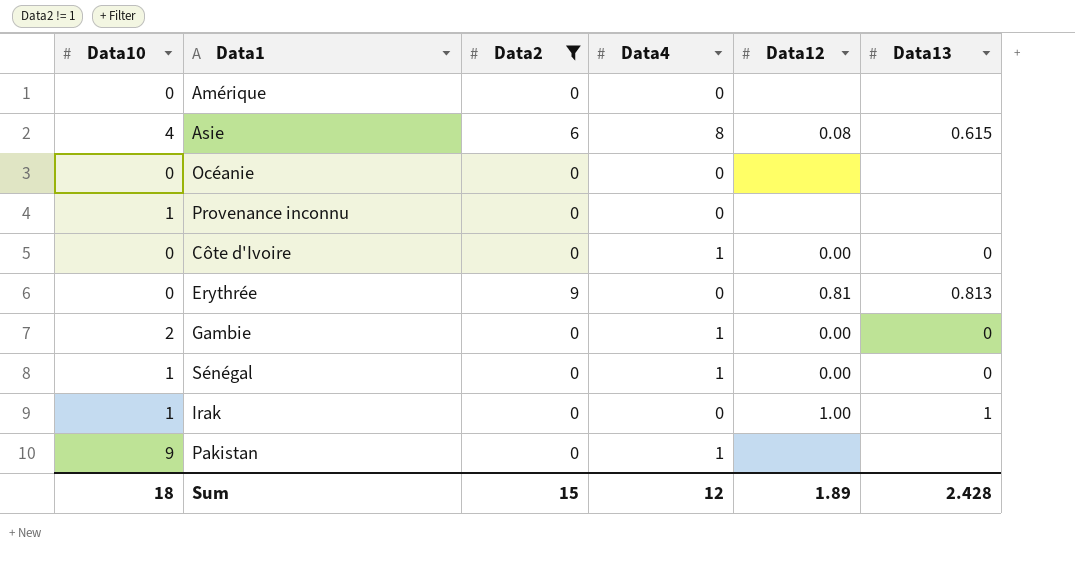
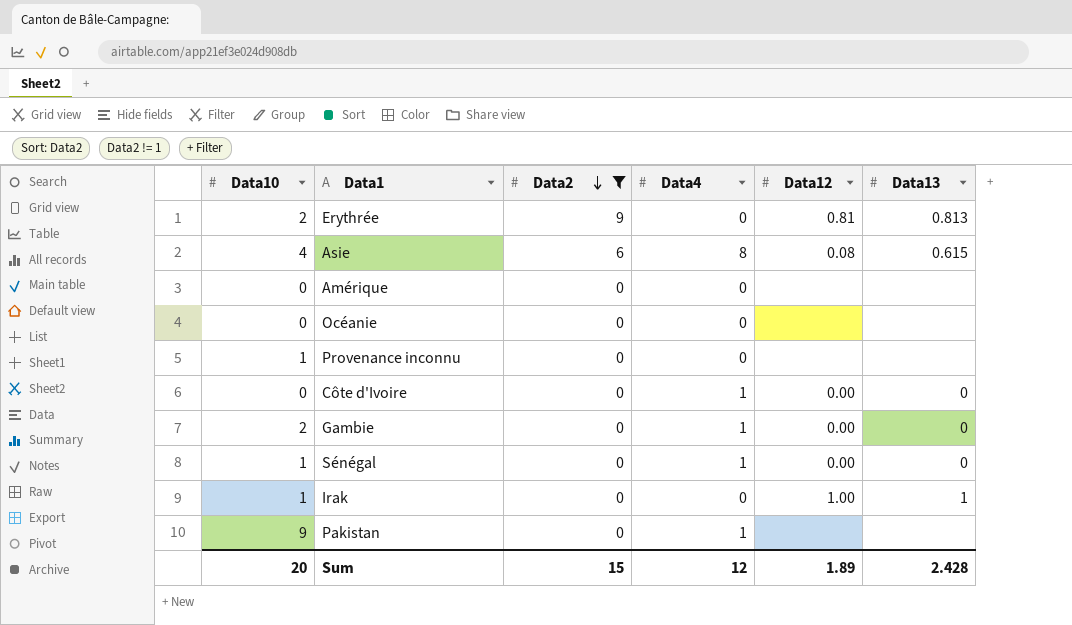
row order: none -> Data2 descending
Erythrée | Data10: 0 -> 2
Sum | Data10: 18 -> 20

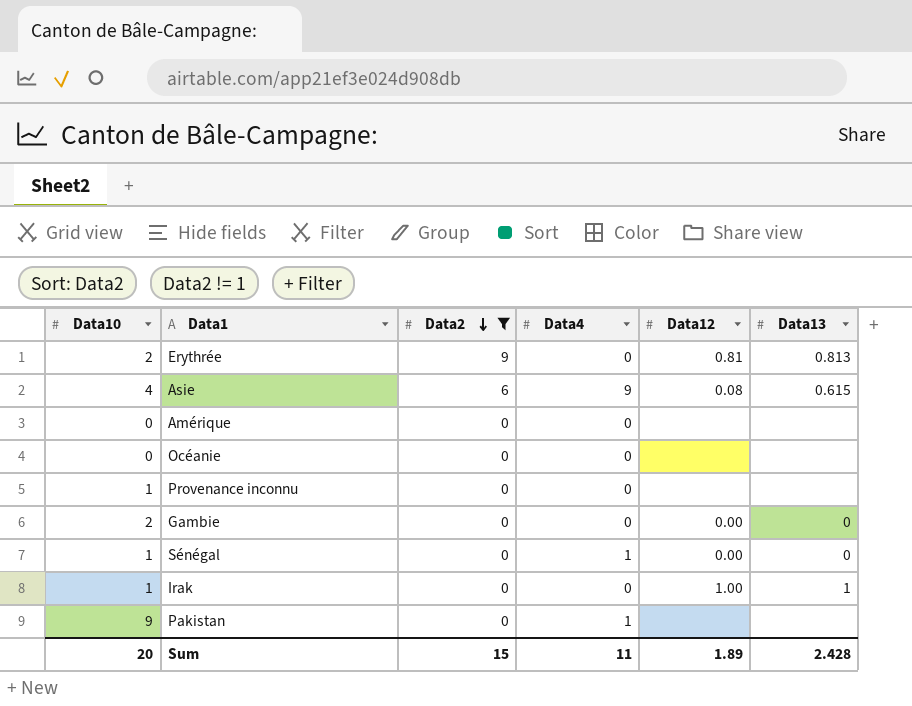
row Côte d'Ivoire: 0 | 0 | 1 | 0.00 | 0 -> none
Asie | Data4: 8 -> 9
Gambie | Data4: 1 -> 0
Sum | Data4: 12 -> 11

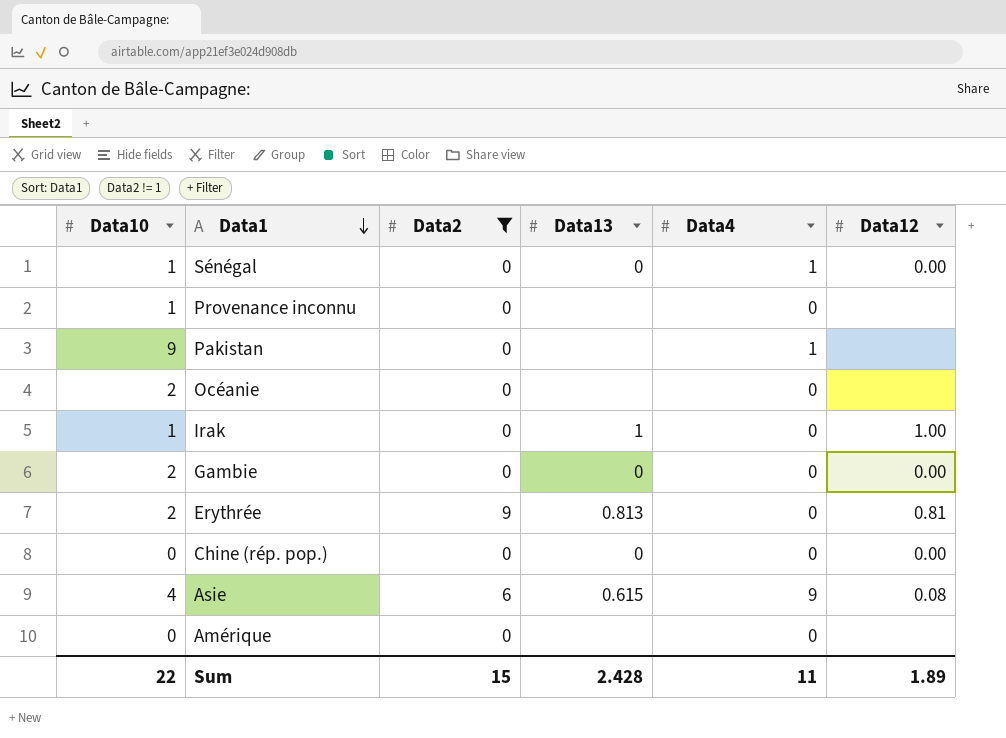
row order: Data2 descending -> Data1 descending
column Data13 | position: 6 -> 4
Océanie | Data10: 0 -> 2
row Chine (rép. pop.): none -> 0 | 0 | 0 | 0 | 0.00
Sum | Data10: 20 -> 22

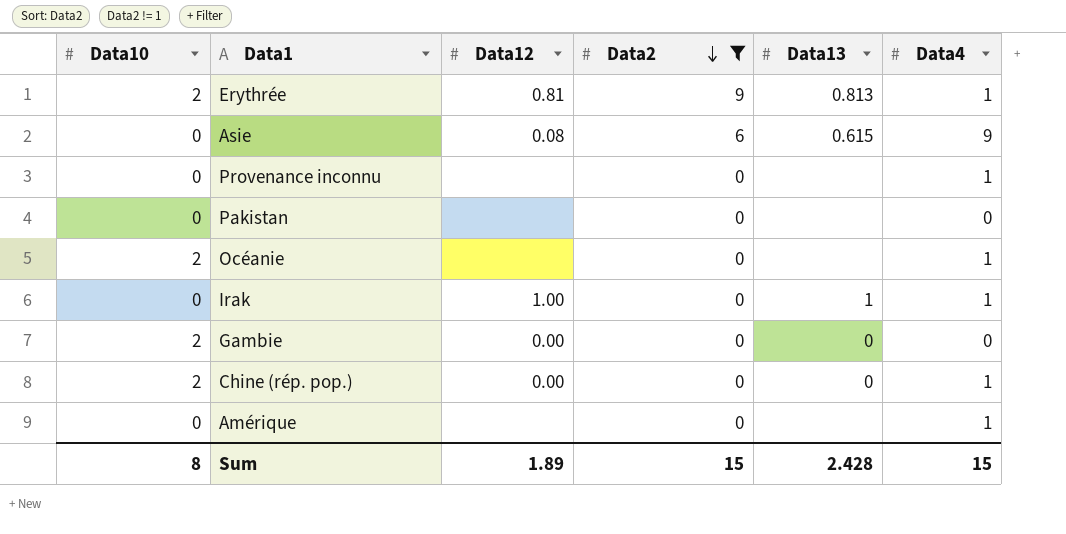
row order: Data1 descending -> Data2 descending
column Data12 | position: 6 -> 3
row Sénégal: 1 | 0 | 0 | 1 | 0.00 -> none
Erythrée | Data4: 0 -> 1
Asie | Data10: 4 -> 0
Provenance inconnu | Data10: 1 -> 0
Provenance inconnu | Data4: 0 -> 1
Pakistan | Data10: 9 -> 0
Pakistan | Data4: 1 -> 0
Océanie | Data4: 0 -> 1
Irak | Data10: 1 -> 0
Irak | Data4: 0 -> 1
Chine (rép. pop.) | Data10: 0 -> 2
Chine (rép. pop.) | Data4: 0 -> 1
Amérique | Data4: 0 -> 1
Sum | Data10: 22 -> 8
Sum | Data4: 11 -> 15

